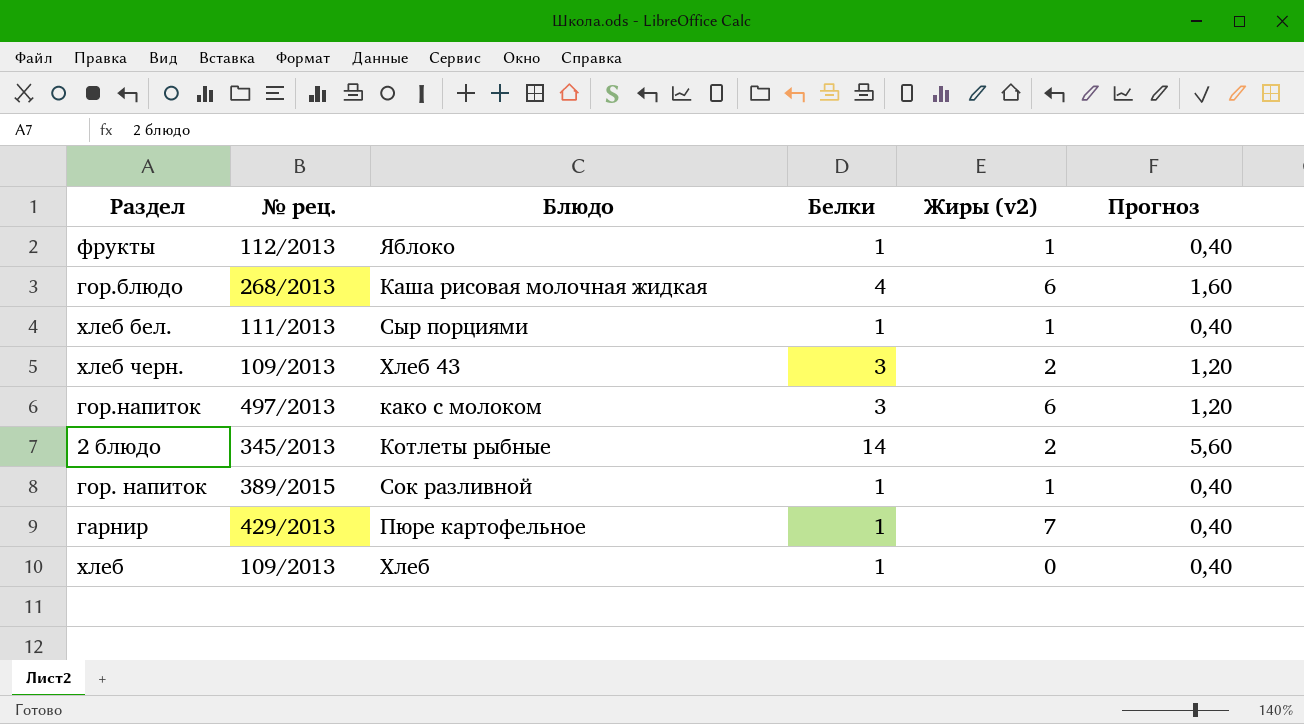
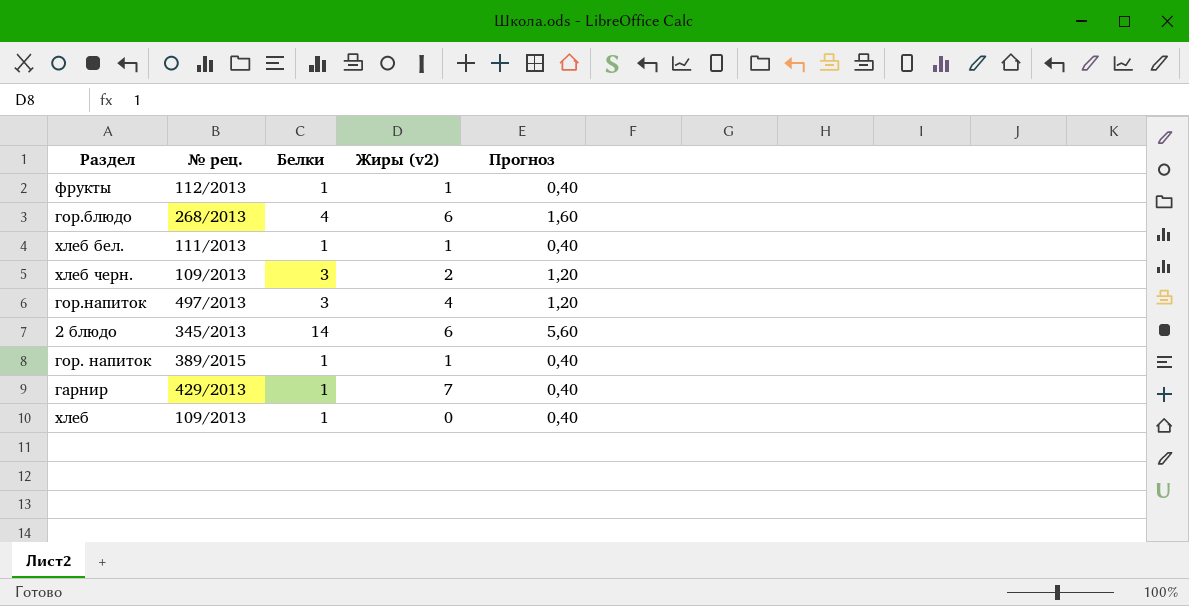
column Блюдо | position: 3 -> none
гор.напиток | Жиры (v2): 6 -> 4
2 блюдо | Жиры (v2): 2 -> 6

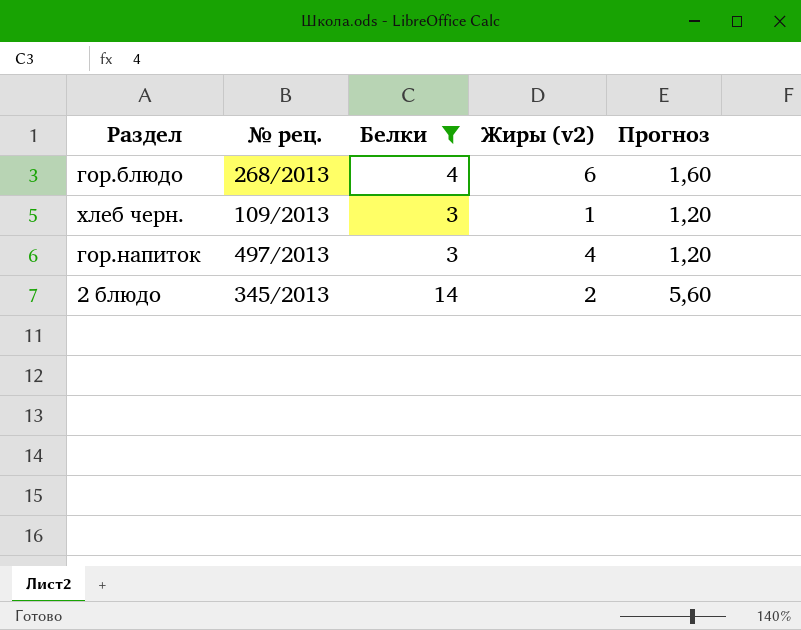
filter: none -> Белки != 1
хлеб черн. | Жиры (v2): 2 -> 1
2 блюдо | Жиры (v2): 6 -> 2

